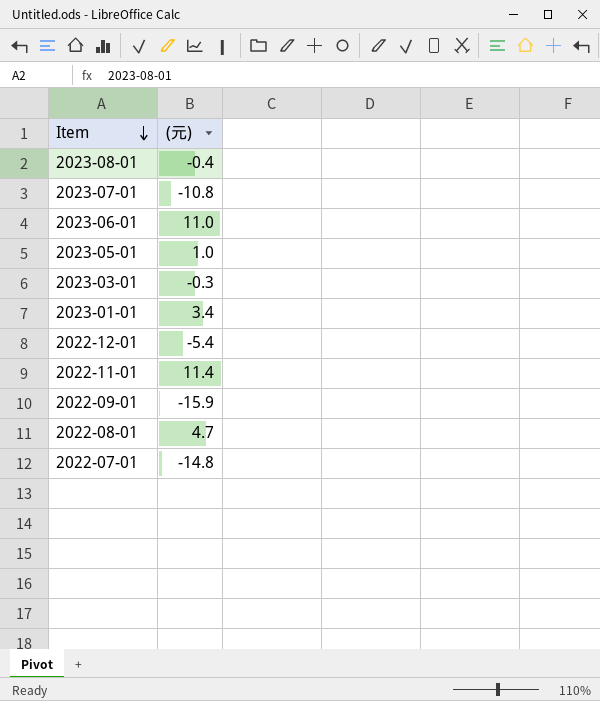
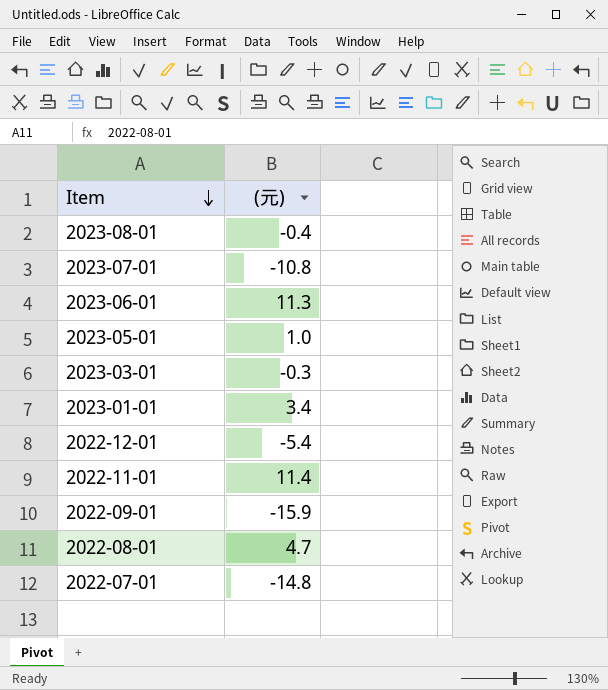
2023-06-01 | (元): 11.0 -> 11.3

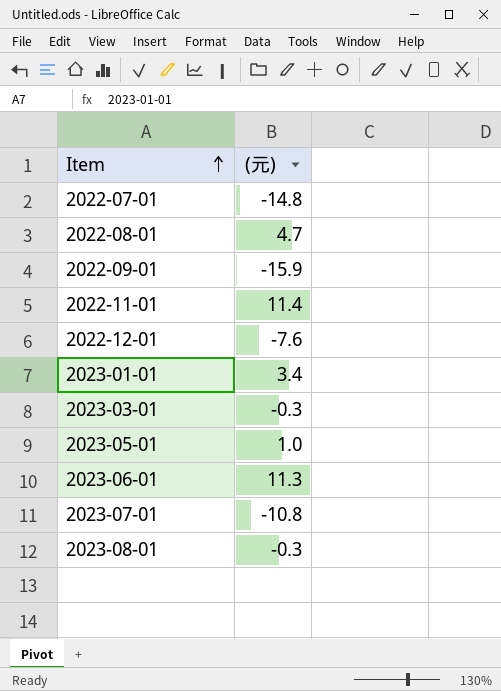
row order: Item descending -> Item ascending
2022-12-01 | (元): -5.4 -> -7.6
2023-08-01 | (元): -0.4 -> -0.3

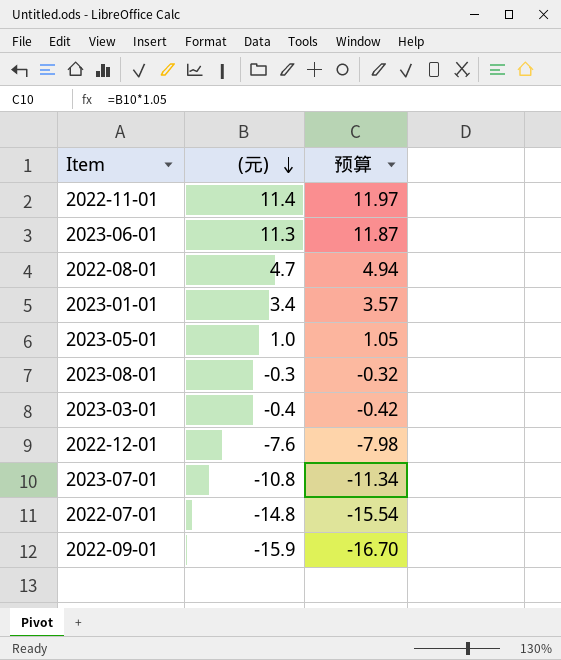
row order: Item ascending -> (元) descending
column 预算 | formula: none -> [(元)] * 1.05
2023-03-01 | (元): -0.3 -> -0.4

